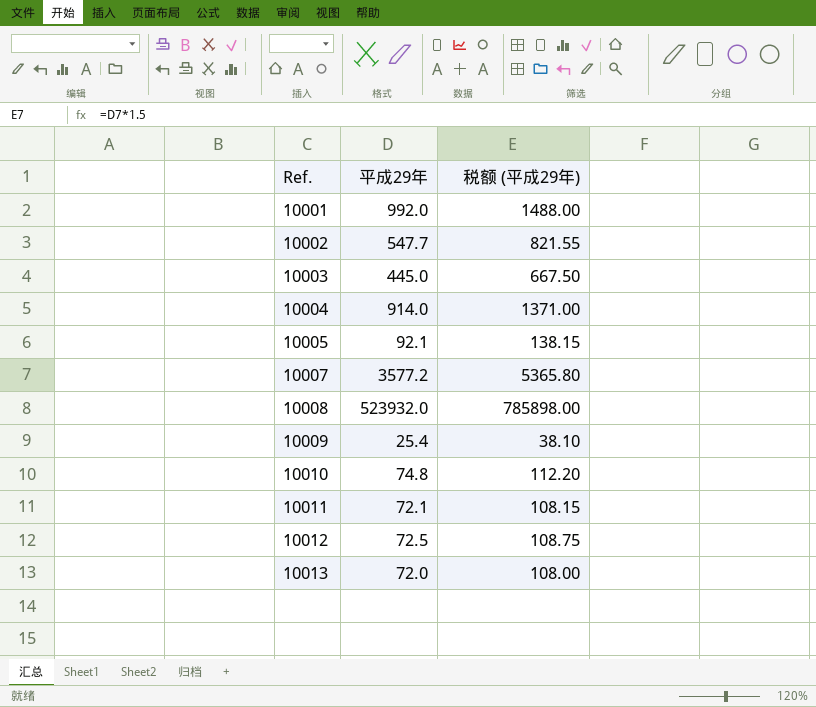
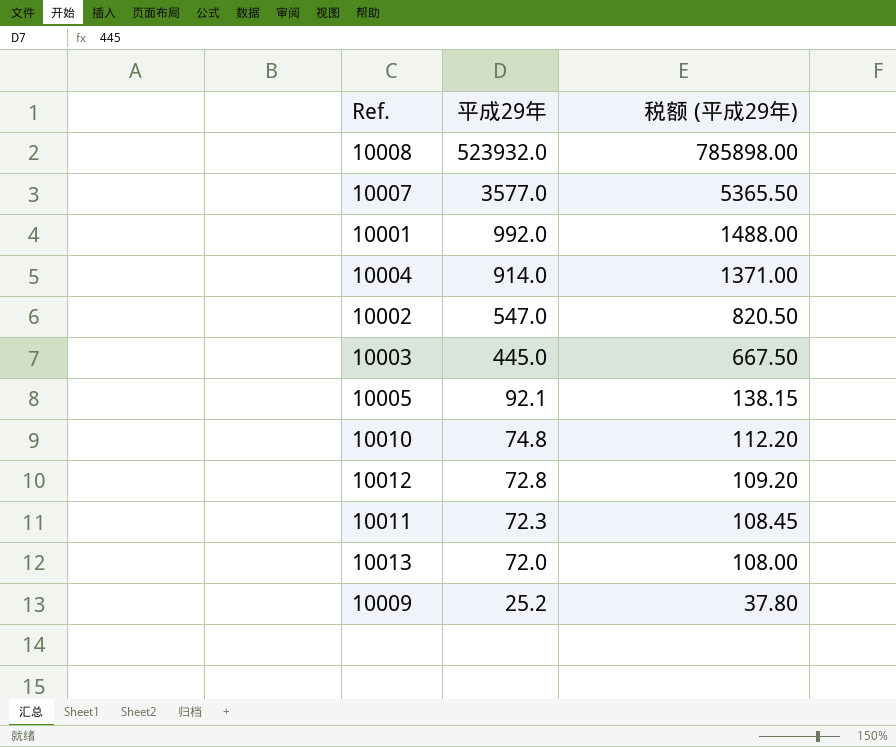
row order: Ref. ascending -> 平成29年 descending
10007 | 平成29年: 3577.2 -> 3577.0
10007 | 税额 (平成29年): 5365.80 -> 5365.50
10002 | 平成29年: 547.7 -> 547.0
10002 | 税额 (平成29年): 821.55 -> 820.50
10012 | 平成29年: 72.5 -> 72.8
10012 | 税额 (平成29年): 108.75 -> 109.20
10011 | 平成29年: 72.1 -> 72.3
10011 | 税额 (平成29年): 108.15 -> 108.45
10009 | 平成29年: 25.4 -> 25.2
10009 | 税额 (平成29年): 38.10 -> 37.80

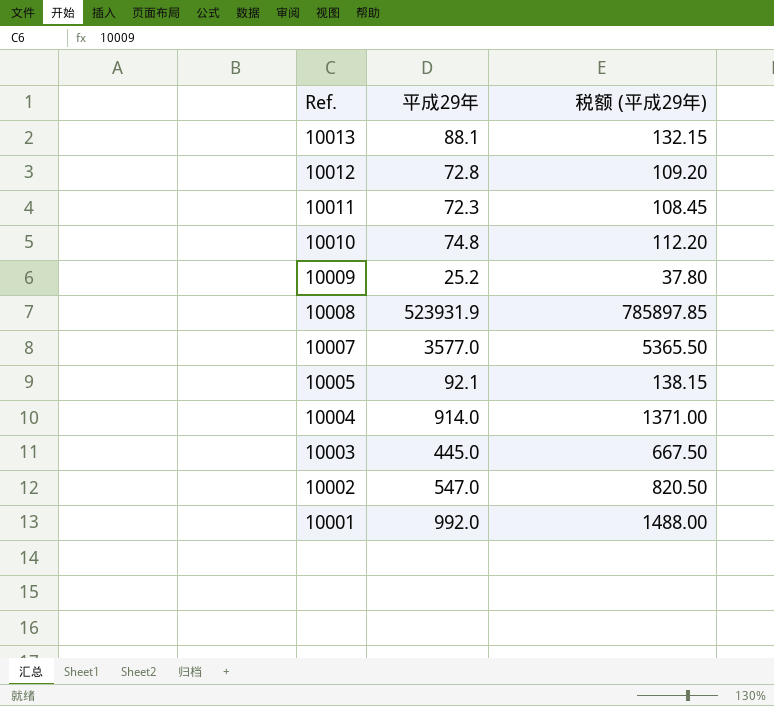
row order: 平成29年 descending -> Ref. descending
10013 | 平成29年: 72.0 -> 88.1
10013 | 税额 (平成29年): 108.00 -> 132.15
10008 | 平成29年: 523932.0 -> 523931.9
10008 | 税额 (平成29年): 785898.00 -> 785897.85

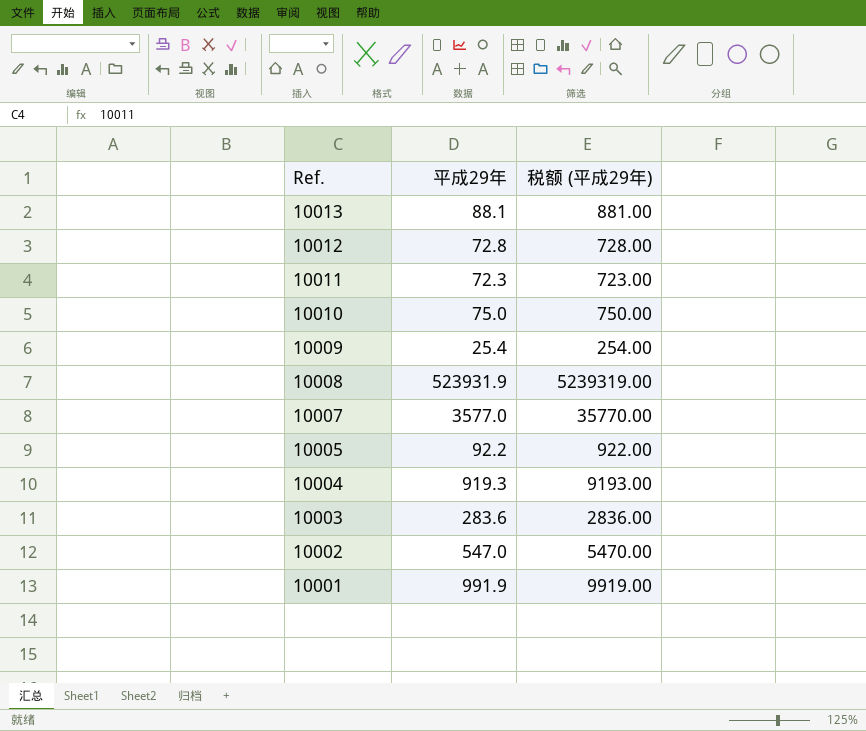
column 税额 (平成29年) | formula: [平成29年] * 1.5 -> [平成29年] * 10
10010 | 平成29年: 74.8 -> 75.0
10009 | 平成29年: 25.2 -> 25.4
10005 | 平成29年: 92.1 -> 92.2
10004 | 平成29年: 914.0 -> 919.3
10003 | 平成29年: 445.0 -> 283.6
10001 | 平成29年: 992.0 -> 991.9

